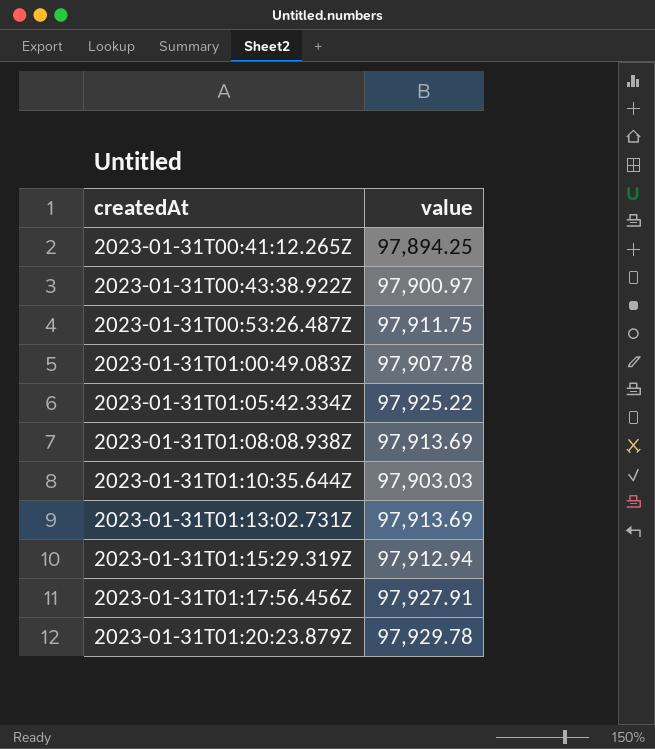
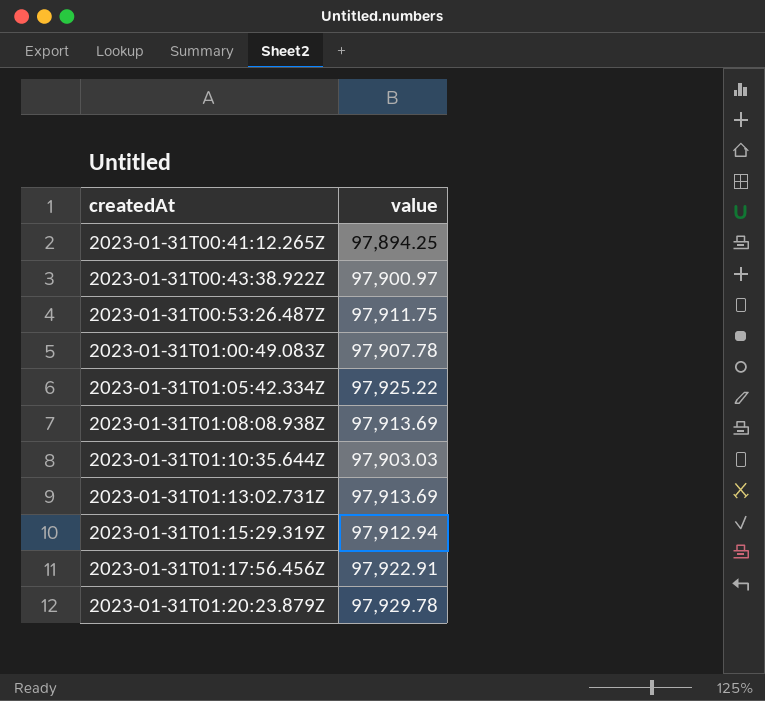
2023-01-31T01:17:56.456Z | value: 97,927.91 -> 97,922.91

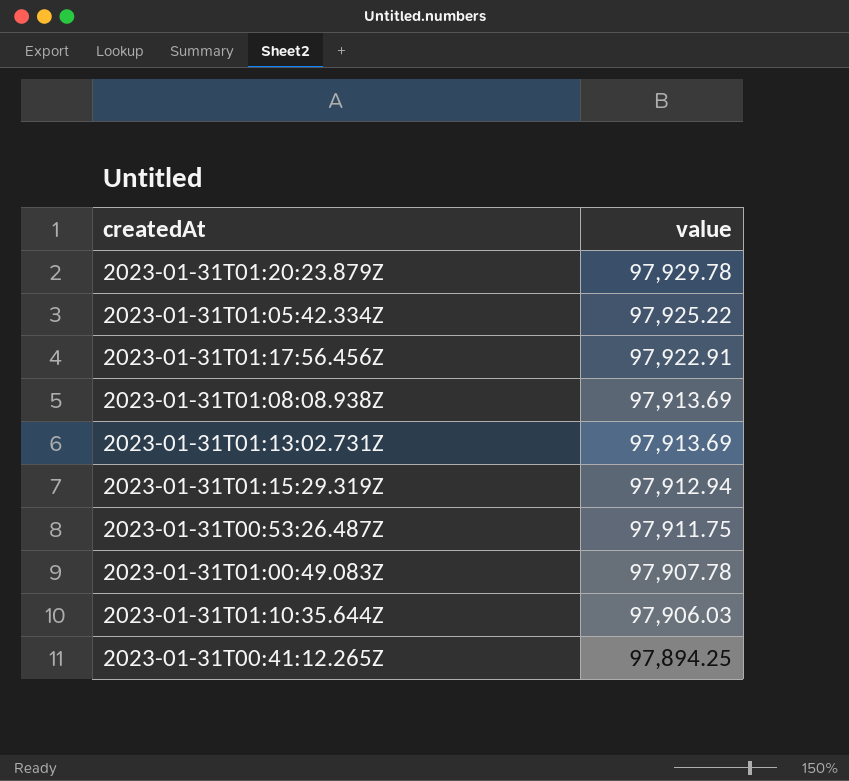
row order: createdAt ascending -> value descending
row 2023-01-31T00:43:38.922Z: 97,900.97 -> none
2023-01-31T01:10:35.644Z | value: 97,903.03 -> 97,906.03

